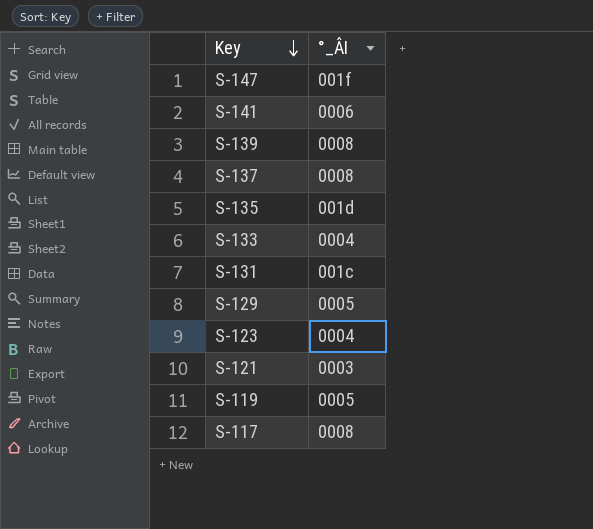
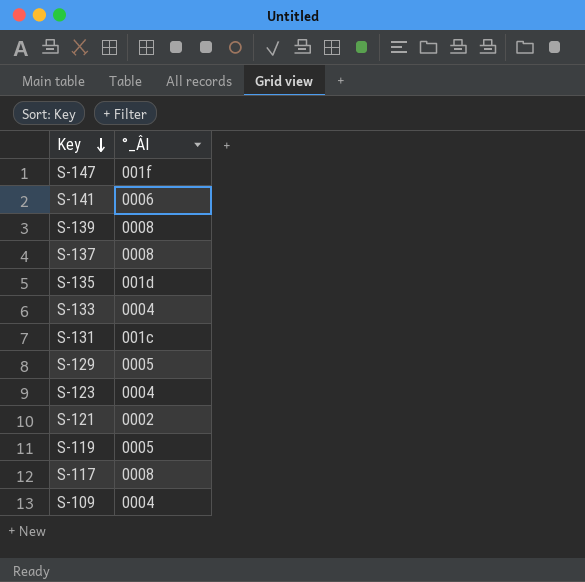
S-121 | °_ÂI: 0003 -> 0002
row S-109: none -> 0004

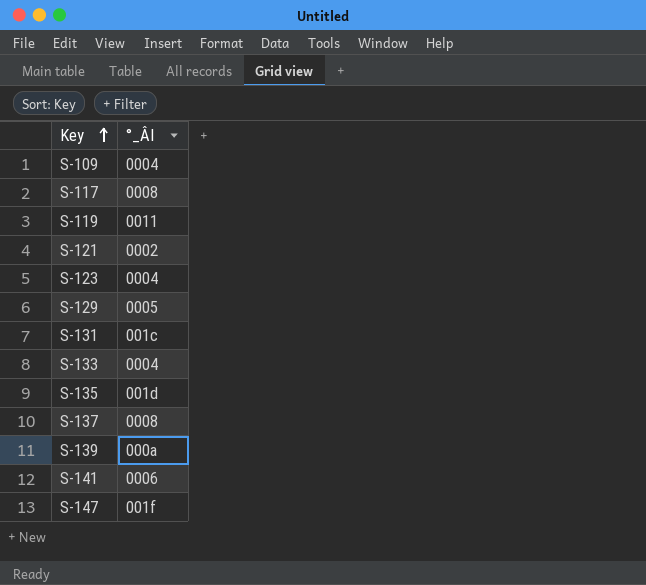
row order: Key descending -> Key ascending
S-119 | °_ÂI: 0005 -> 0011
S-139 | °_ÂI: 0008 -> 000a

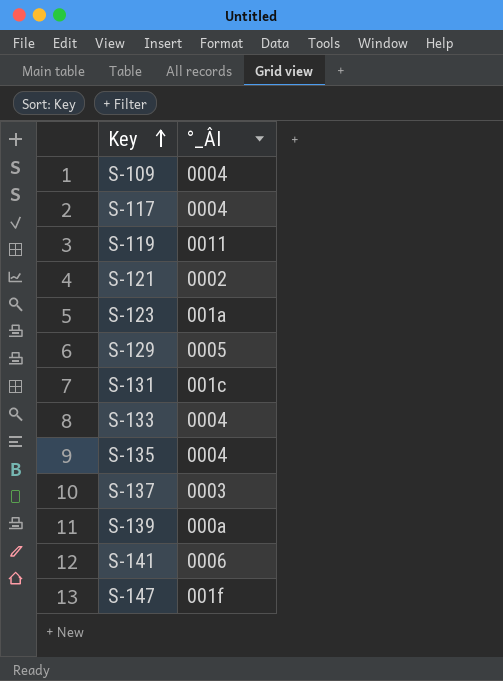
S-117 | °_ÂI: 0008 -> 0004
S-123 | °_ÂI: 0004 -> 001a
S-135 | °_ÂI: 001d -> 0004
S-137 | °_ÂI: 0008 -> 0003

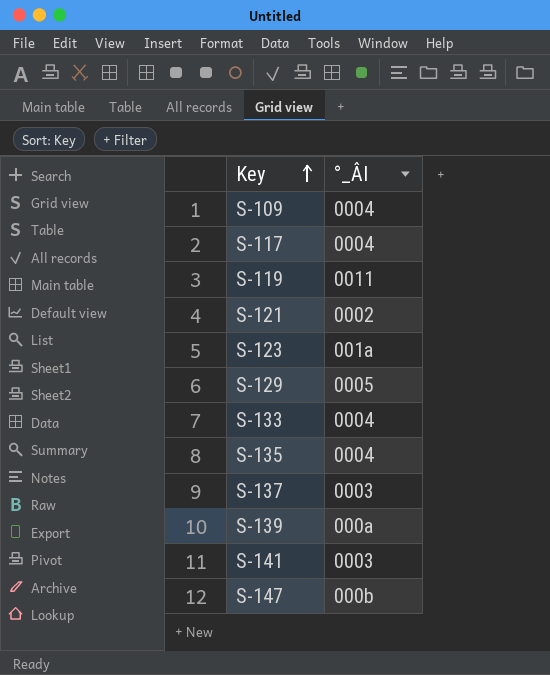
row S-131: 001c -> none
S-141 | °_ÂI: 0006 -> 0003
S-147 | °_ÂI: 001f -> 000b

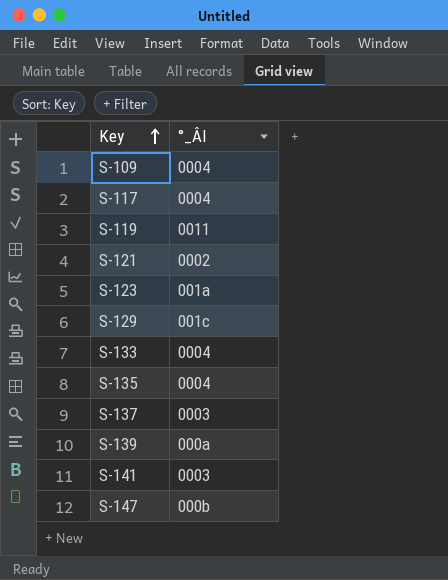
S-129 | °_ÂI: 0005 -> 001c

